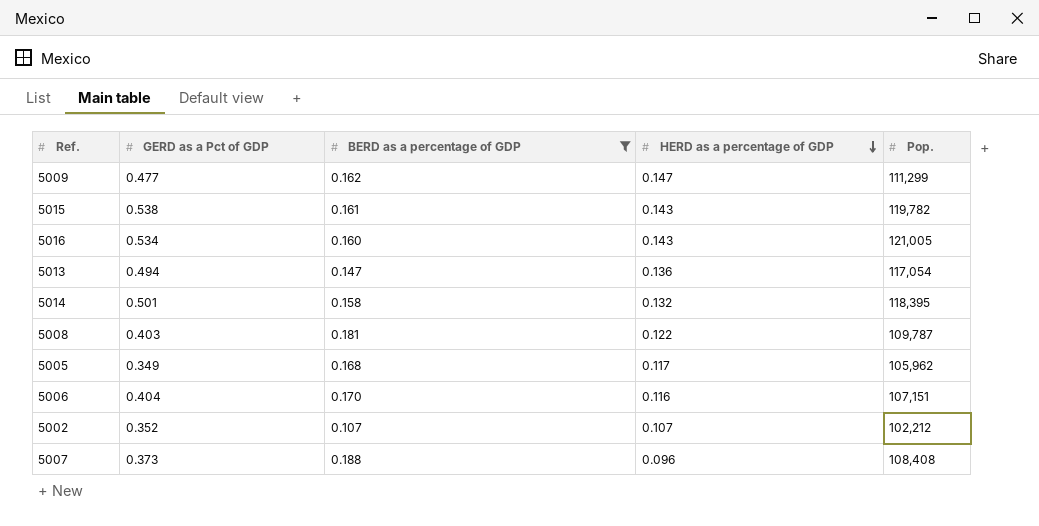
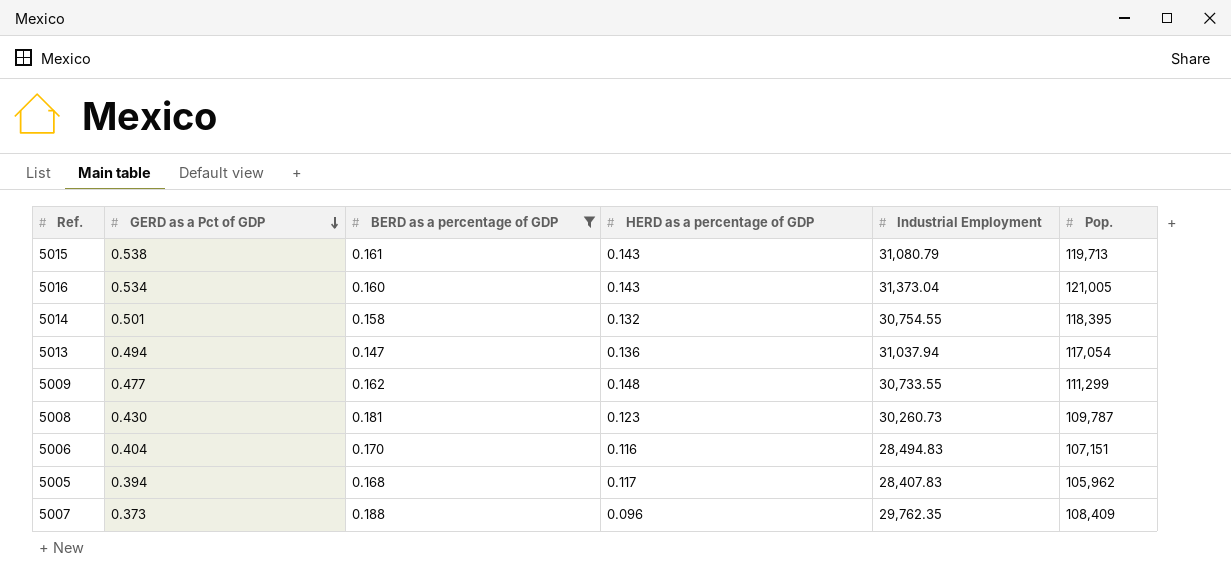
row order: HERD as a percentage of GDP descending -> GERD as a Pct of GDP descending
column Industrial Employment | position: none -> 5
row 5002: 0.352 | 0.107 | 0.107 | 102,212 -> none
5015 | Pop.: 119,782 -> 119,713
5009 | HERD as a percentage of GDP: 0.147 -> 0.148
5008 | GERD as a Pct of GDP: 0.403 -> 0.430
5008 | HERD as a percentage of GDP: 0.122 -> 0.123
5005 | GERD as a Pct of GDP: 0.349 -> 0.394
5007 | Pop.: 108,408 -> 108,409

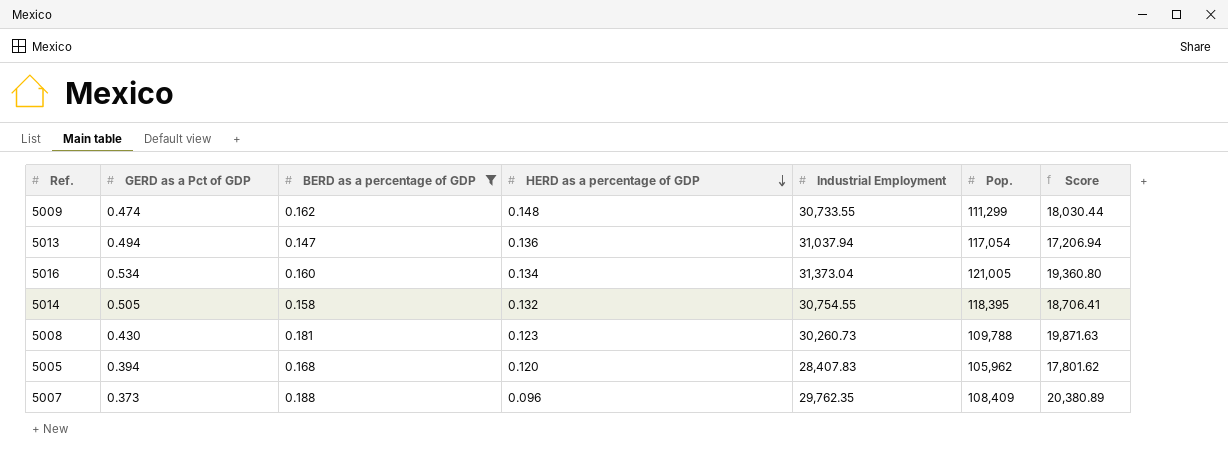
row order: GERD as a Pct of GDP descending -> HERD as a percentage of GDP descending
column Score | formula: none -> [BERD as a percentage of GDP] * [Pop.]
row 5015: 0.538 | 0.161 | 0.143 | 31,080.79 | 119,713 -> none
row 5006: 0.404 | 0.170 | 0.116 | 28,494.83 | 107,151 -> none
5009 | GERD as a Pct of GDP: 0.477 -> 0.474
5016 | HERD as a percentage of GDP: 0.143 -> 0.134
5014 | GERD as a Pct of GDP: 0.501 -> 0.505
5008 | Pop.: 109,787 -> 109,788
5005 | HERD as a percentage of GDP: 0.117 -> 0.120

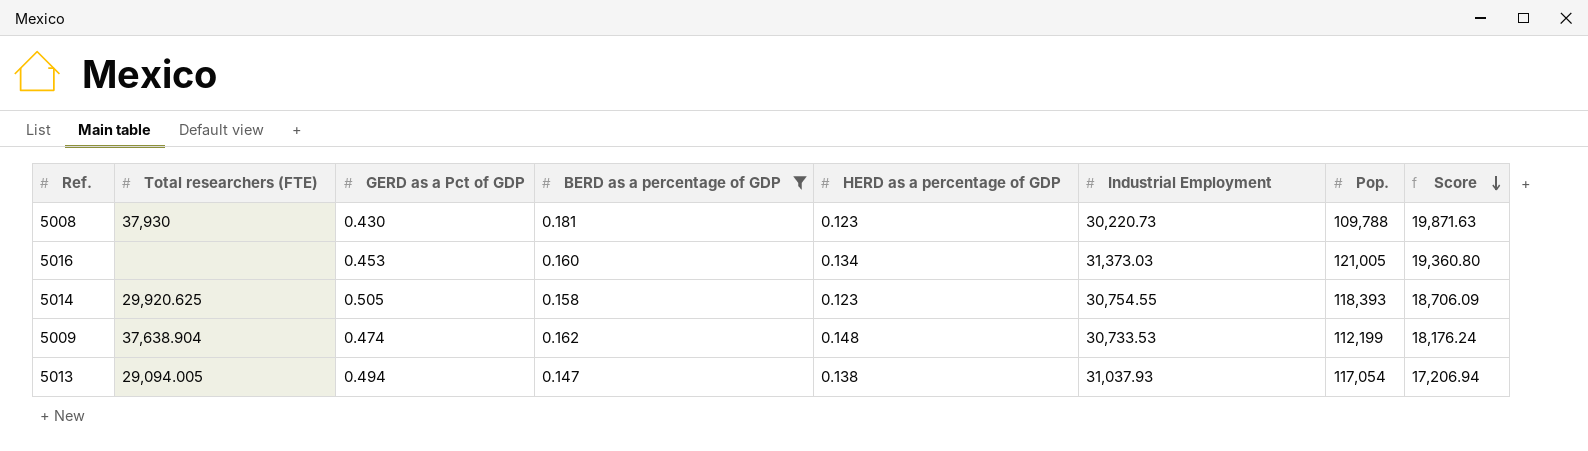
row order: HERD as a percentage of GDP descending -> Score descending
column Total researchers (FTE) | position: none -> 2
row 5005: 0.394 | 0.168 | 0.120 | 28,407.83 | 105,962 | 17,801.62 -> none
row 5007: 0.373 | 0.188 | 0.096 | 29,762.35 | 108,409 | 20,380.89 -> none
5008 | Industrial Employment: 30,260.73 -> 30,220.73
5016 | GERD as a Pct of GDP: 0.534 -> 0.453
5016 | Industrial Employment: 31,373.04 -> 31,373.03
5014 | HERD as a percentage of GDP: 0.132 -> 0.123
5014 | Pop.: 118,395 -> 118,393
5014 | Score: 18,706.41 -> 18,706.09
5009 | Industrial Employment: 30,733.55 -> 30,733.53
5009 | Pop.: 111,299 -> 112,199
5009 | Score: 18,030.44 -> 18,176.24
5013 | HERD as a percentage of GDP: 0.136 -> 0.138
5013 | Industrial Employment: 31,037.94 -> 31,037.93

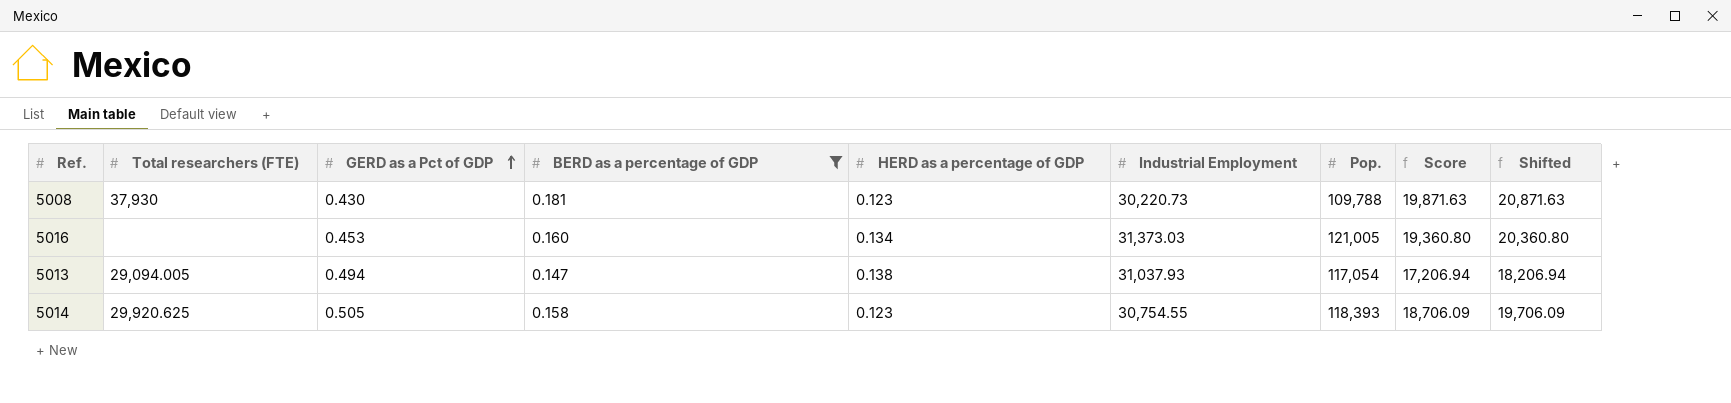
row order: Score descending -> GERD as a Pct of GDP ascending
column Shifted | formula: none -> [Score] + 1000
row 5009: 37,638.904 | 0.474 | 0.162 | 0.148 | 30,733.53 | 112,199 | 18,176.24 -> none

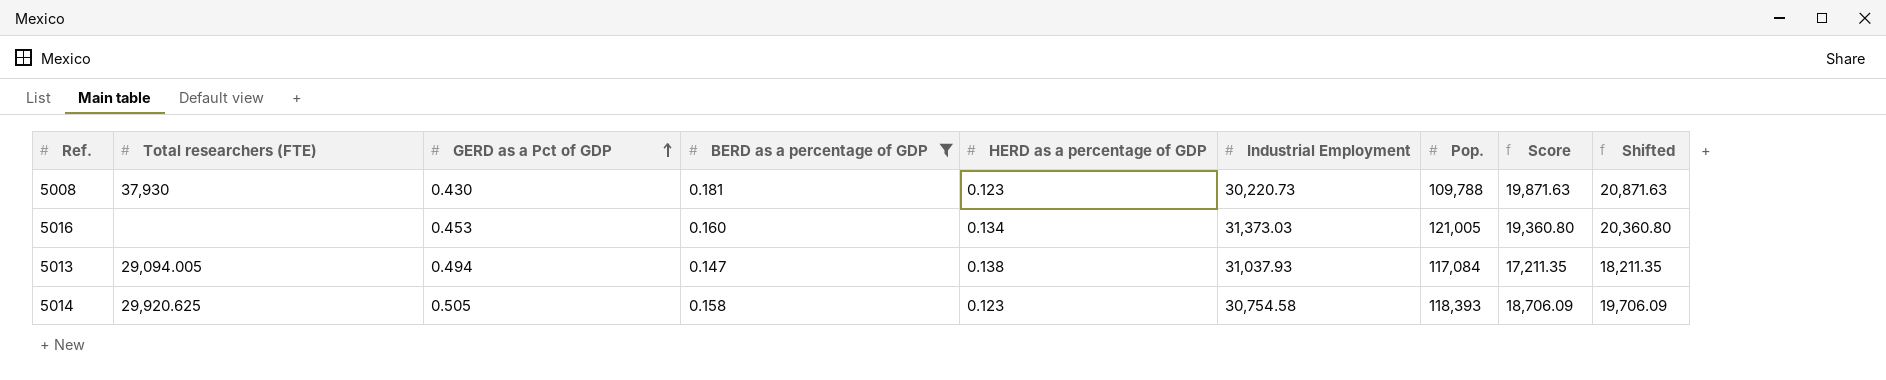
5013 | Pop.: 117,054 -> 117,084
5013 | Score: 17,206.94 -> 17,211.35
5013 | Shifted: 18,206.94 -> 18,211.35
5014 | Industrial Employment: 30,754.55 -> 30,754.58

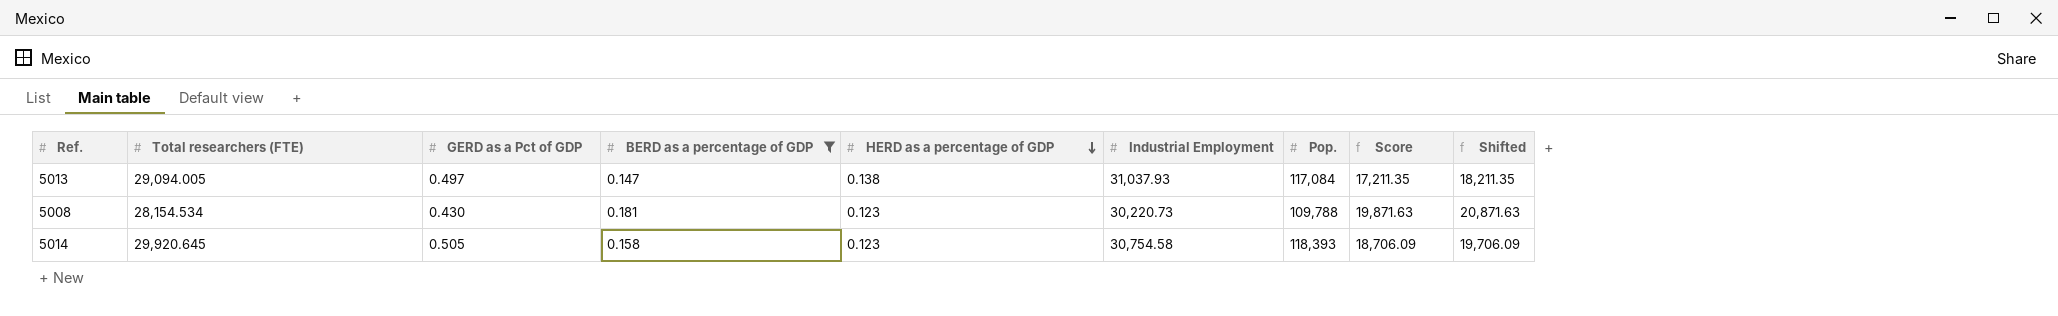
row order: GERD as a Pct of GDP ascending -> HERD as a percentage of GDP descending
row 5016: none | 0.453 | 0.160 | 0.134 | 31,373.03 | 121,005 | 19,360.80 | 20,360.80 -> none
5013 | GERD as a Pct of GDP: 0.494 -> 0.497
5008 | Total researchers (FTE): 37,930 -> 28,154.534
5014 | Total researchers (FTE): 29,920.625 -> 29,920.645

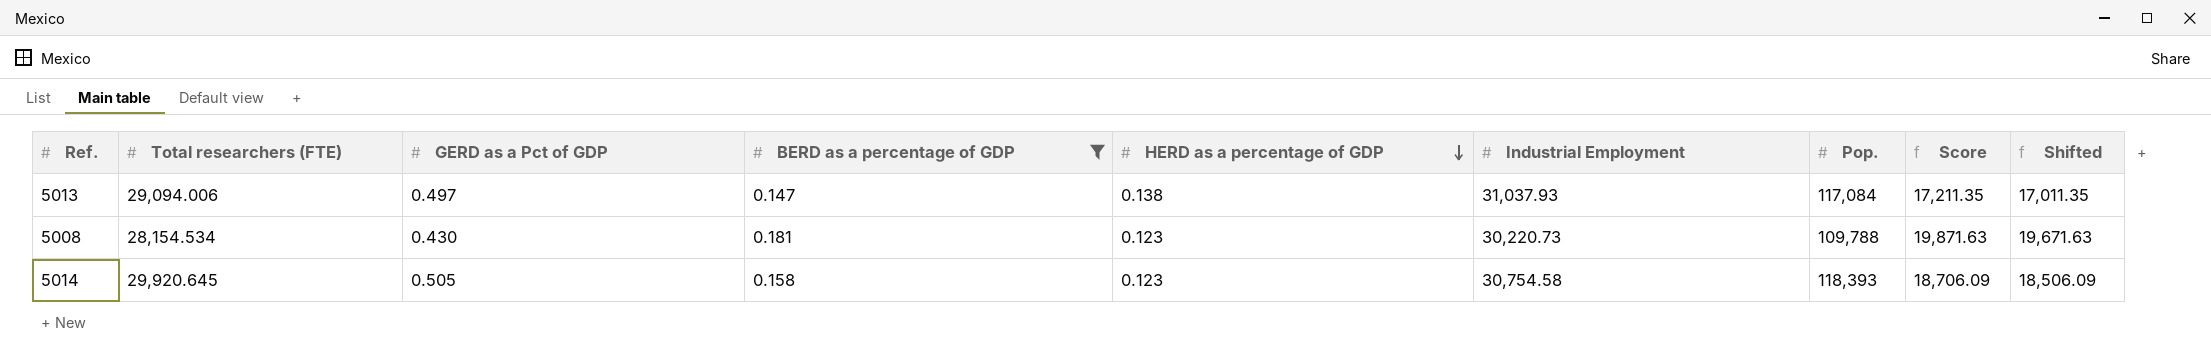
column Shifted | formula: [Score] + 1000 -> [Score] - 200
5013 | Total researchers (FTE): 29,094.005 -> 29,094.006

